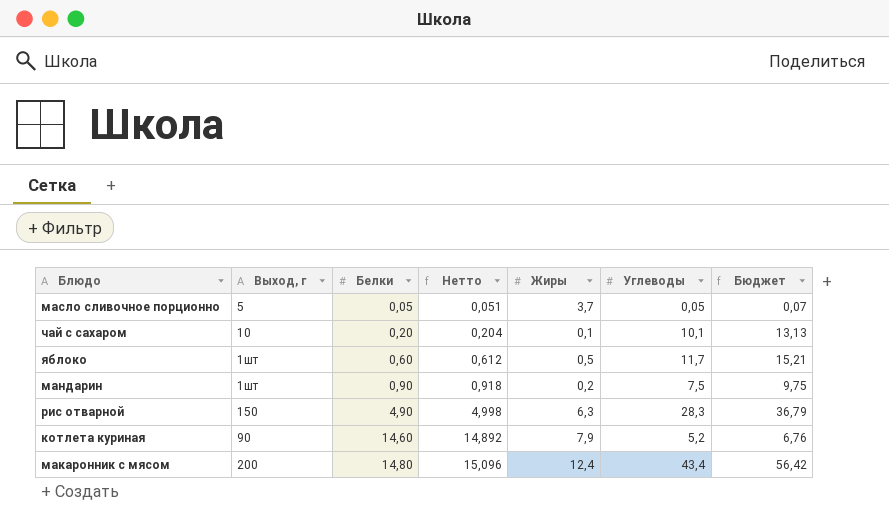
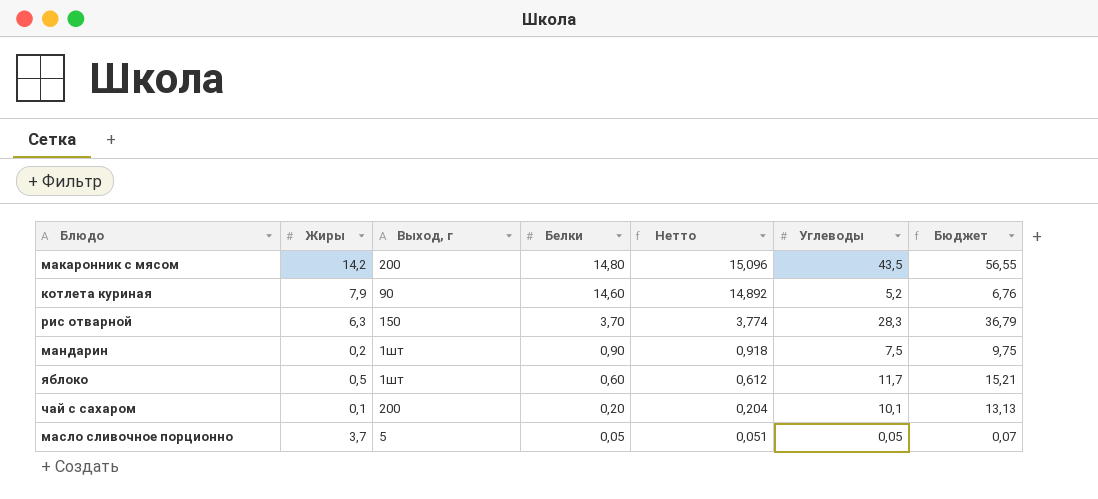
row order: Белки ascending -> Белки descending
column Жиры | position: 5 -> 2
макаронник с мясом | Жиры: 12,4 -> 14,2
макаронник с мясом | Углеводы: 43,4 -> 43,5
макаронник с мясом | Бюджет: 56,42 -> 56,55
рис отварной | Белки: 4,90 -> 3,70
рис отварной | Нетто: 4,998 -> 3,774
чай с сахаром | Выход, г: 10 -> 200

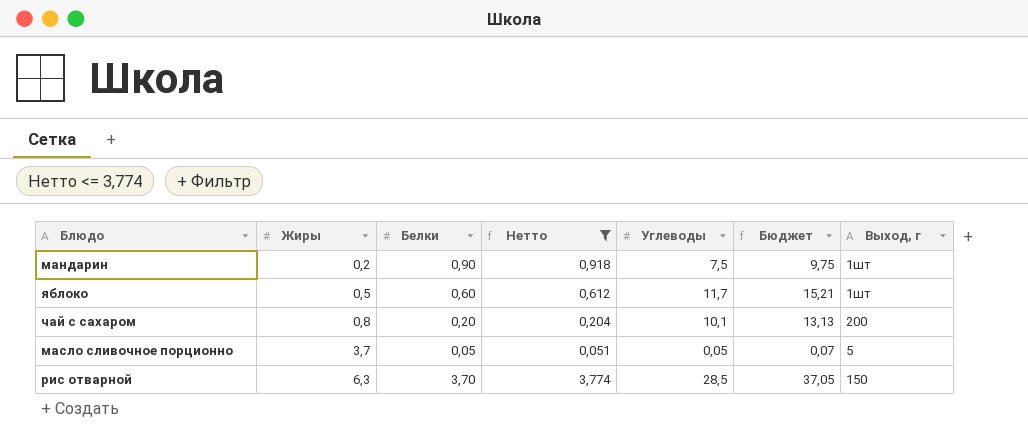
filter: none -> Нетто <= 3,774
row order: Белки descending -> Жиры ascending
column Выход, г | position: 3 -> 7
чай с сахаром | Жиры: 0,1 -> 0,8
рис отварной | Углеводы: 28,3 -> 28,5
рис отварной | Бюджет: 36,79 -> 37,05

